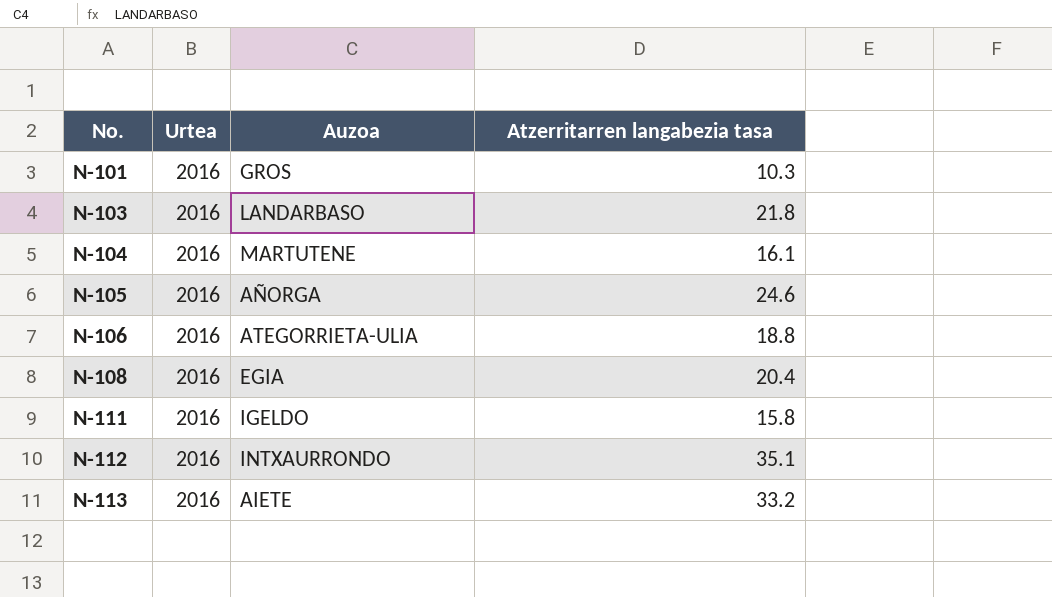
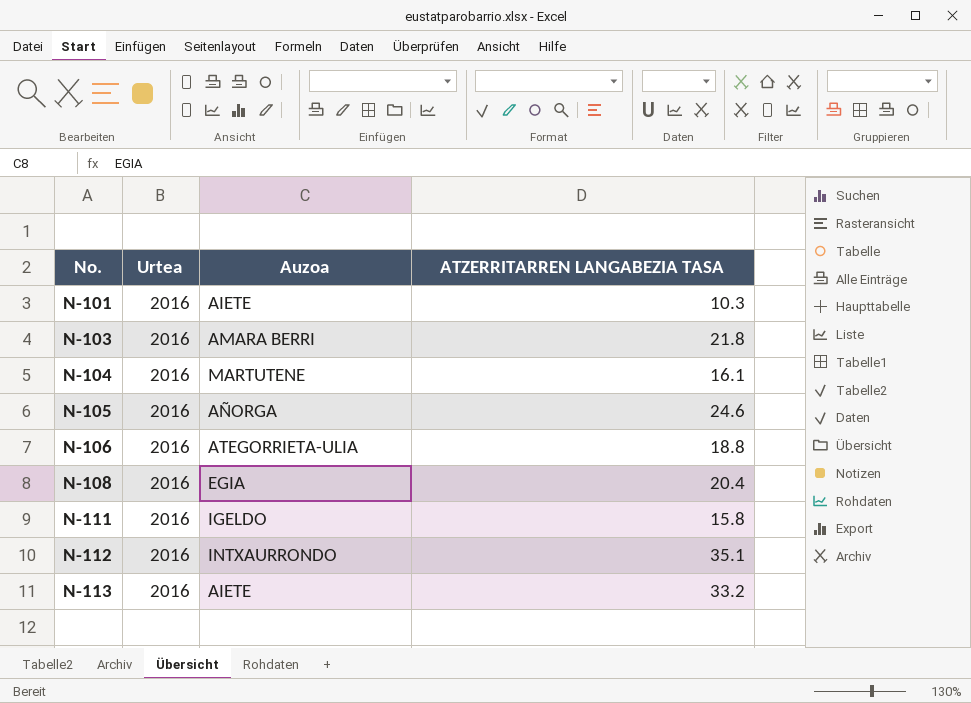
column name: Atzerritarren langabezia tasa -> ATZERRITARREN LANGABEZIA TASA
N-101 | Auzoa: GROS -> AIETE
N-103 | Auzoa: LANDARBASO -> AMARA BERRI

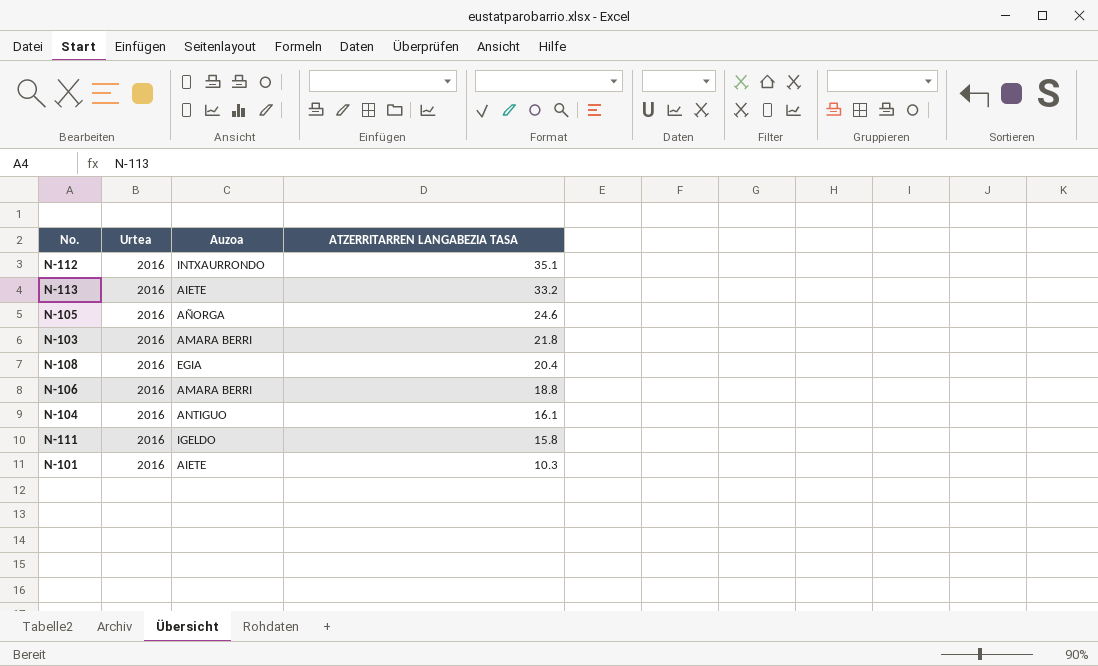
row order: No. ascending -> ATZERRITARREN LANGABEZIA TASA descending
N-106 | Auzoa: ATEGORRIETA-ULIA -> AMARA BERRI
N-104 | Auzoa: MARTUTENE -> ANTIGUO

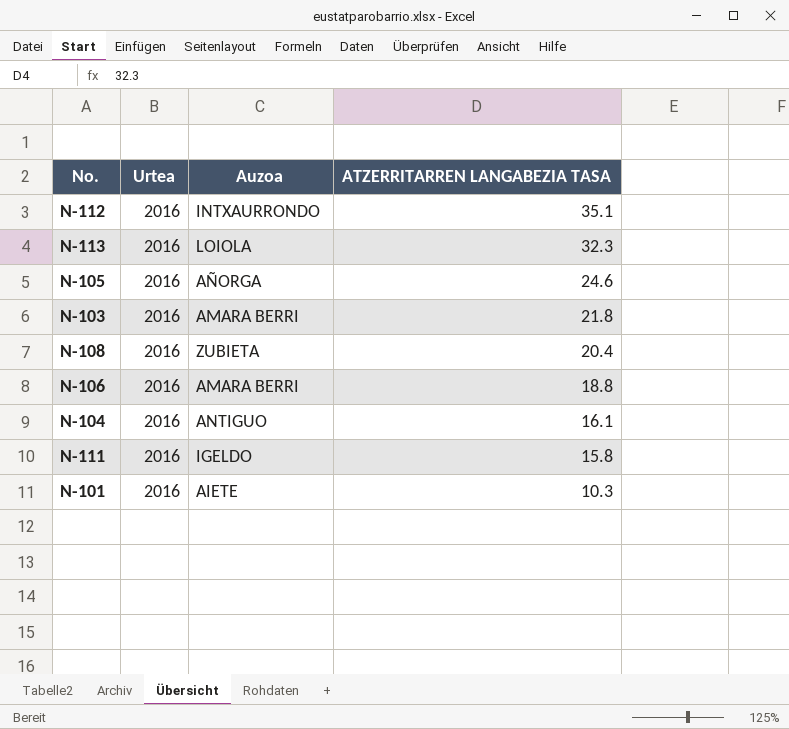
N-113 | Auzoa: AIETE -> LOIOLA
N-113 | ATZERRITARREN LANGABEZIA TASA: 33.2 -> 32.3
N-108 | Auzoa: EGIA -> ZUBIETA

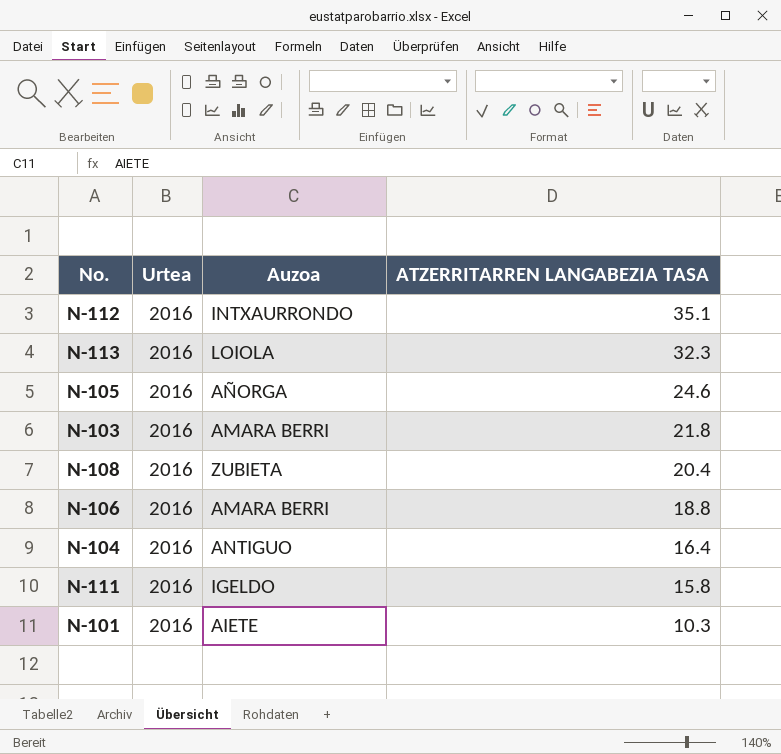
N-104 | ATZERRITARREN LANGABEZIA TASA: 16.1 -> 16.4

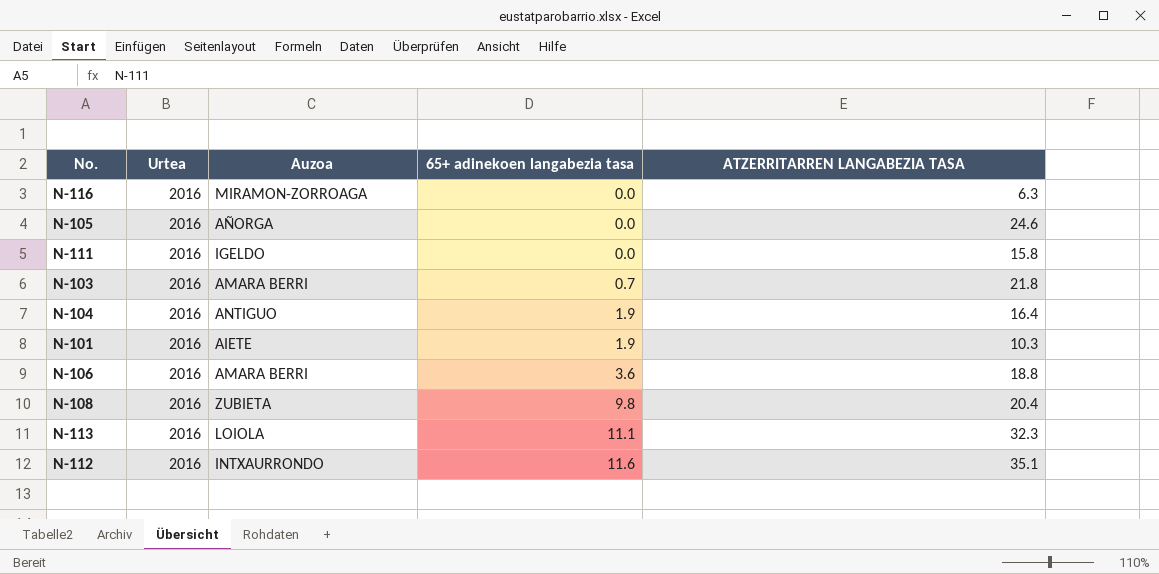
row order: ATZERRITARREN LANGABEZIA TASA descending -> 65+ adinekoen langabezia tasa ascending
column 65+ adinekoen langabezia tasa | position: none -> 4
row N-116: none -> 2016 | MIRAMON-ZORROAGA | 0.0 | 6.3

